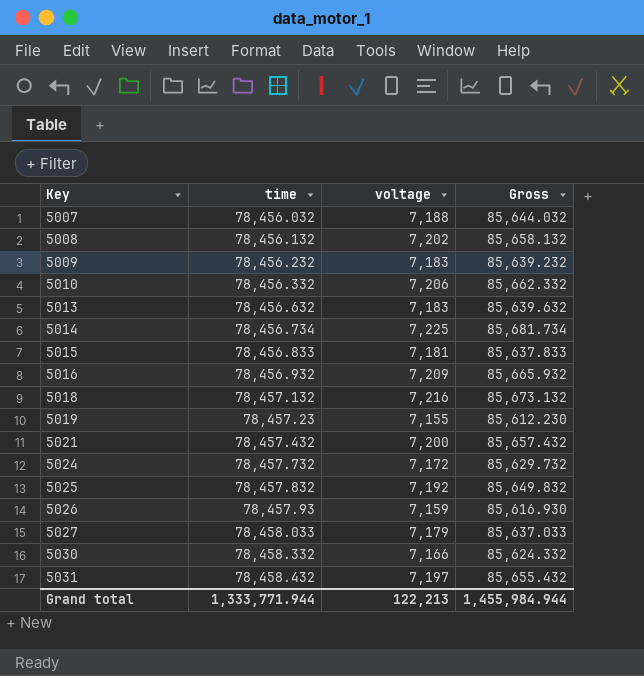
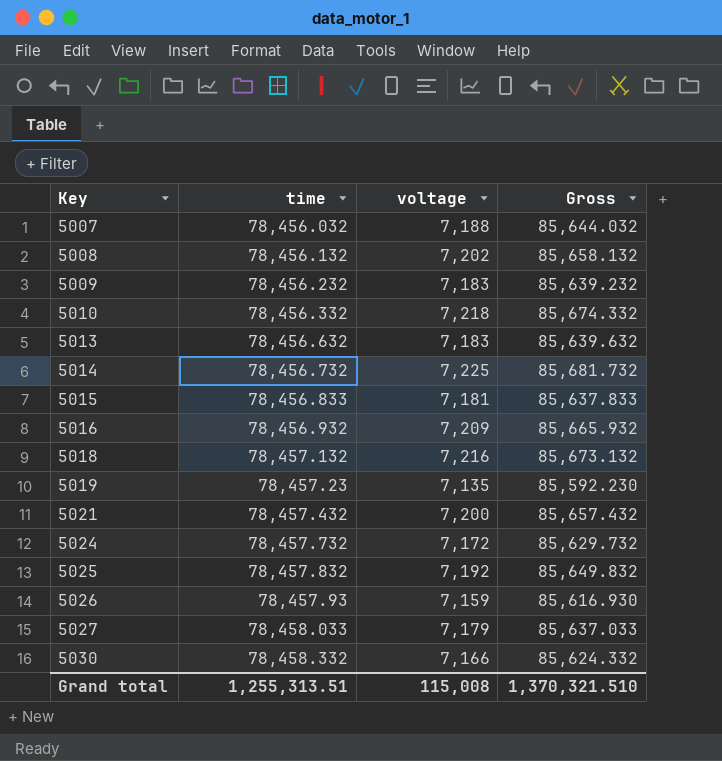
row 5031: 78,458.432 | 7,197 | 85,655.432 -> none
5010 | voltage: 7,206 -> 7,218
5010 | Gross: 85,662.332 -> 85,674.332
5014 | time: 78,456.734 -> 78,456.732
5014 | Gross: 85,681.734 -> 85,681.732
5019 | voltage: 7,155 -> 7,135
5019 | Gross: 85,612.230 -> 85,592.230
Grand total | time: 1,333,771.944 -> 1,255,313.51
Grand total | voltage: 122,213 -> 115,008
Grand total | Gross: 1,455,984.944 -> 1,370,321.510

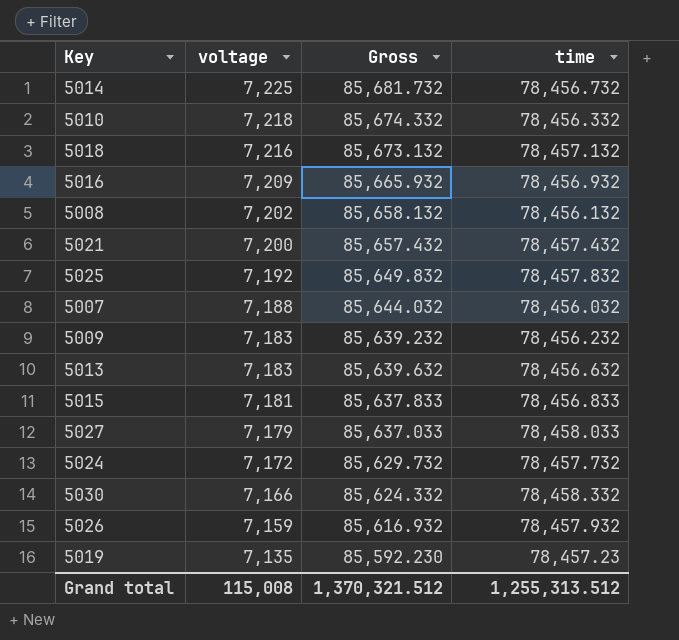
row order: Key ascending -> voltage descending
column time | position: 2 -> 4
5026 | Gross: 85,616.930 -> 85,616.932
5026 | time: 78,457.93 -> 78,457.932
Grand total | Gross: 1,370,321.510 -> 1,370,321.512
Grand total | time: 1,255,313.51 -> 1,255,313.512

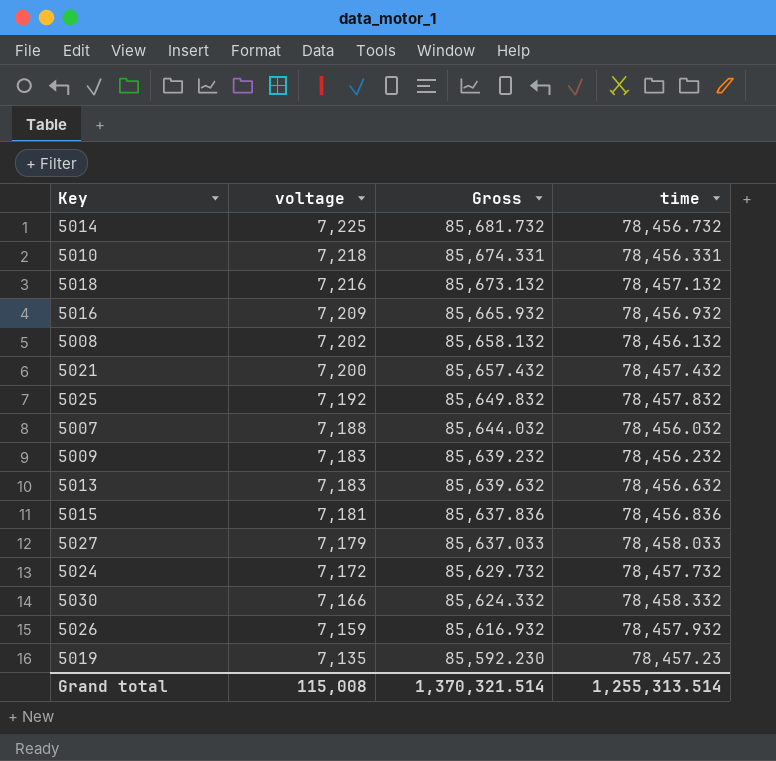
5010 | Gross: 85,674.332 -> 85,674.331
5010 | time: 78,456.332 -> 78,456.331
5015 | Gross: 85,637.833 -> 85,637.836
5015 | time: 78,456.833 -> 78,456.836
Grand total | Gross: 1,370,321.512 -> 1,370,321.514
Grand total | time: 1,255,313.512 -> 1,255,313.514

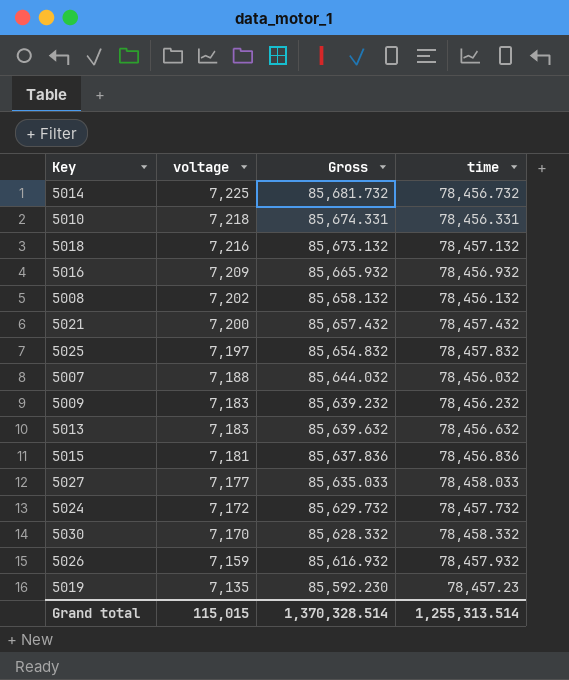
5025 | voltage: 7,192 -> 7,197
5025 | Gross: 85,649.832 -> 85,654.832
5027 | voltage: 7,179 -> 7,177
5027 | Gross: 85,637.033 -> 85,635.033
5030 | voltage: 7,166 -> 7,170
5030 | Gross: 85,624.332 -> 85,628.332
Grand total | voltage: 115,008 -> 115,015
Grand total | Gross: 1,370,321.514 -> 1,370,328.514

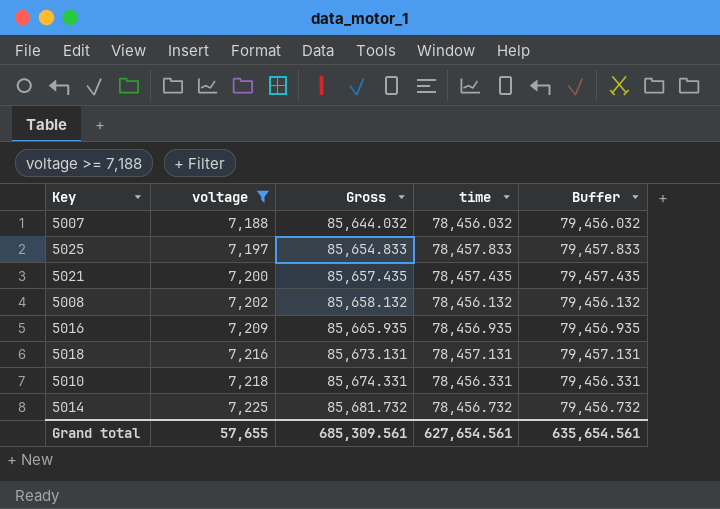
filter: none -> voltage >= 7,188
row order: voltage descending -> voltage ascending
column Buffer | formula: none -> [time] + 1000
5025 | Gross: 85,654.832 -> 85,654.833
5025 | time: 78,457.832 -> 78,457.833
5021 | Gross: 85,657.432 -> 85,657.435
5021 | time: 78,457.432 -> 78,457.435
5016 | Gross: 85,665.932 -> 85,665.935
5016 | time: 78,456.932 -> 78,456.935
5018 | Gross: 85,673.132 -> 85,673.131
5018 | time: 78,457.132 -> 78,457.131
Grand total | voltage: 115,015 -> 57,655
Grand total | Gross: 1,370,328.514 -> 685,309.561
Grand total | time: 1,255,313.514 -> 627,654.561

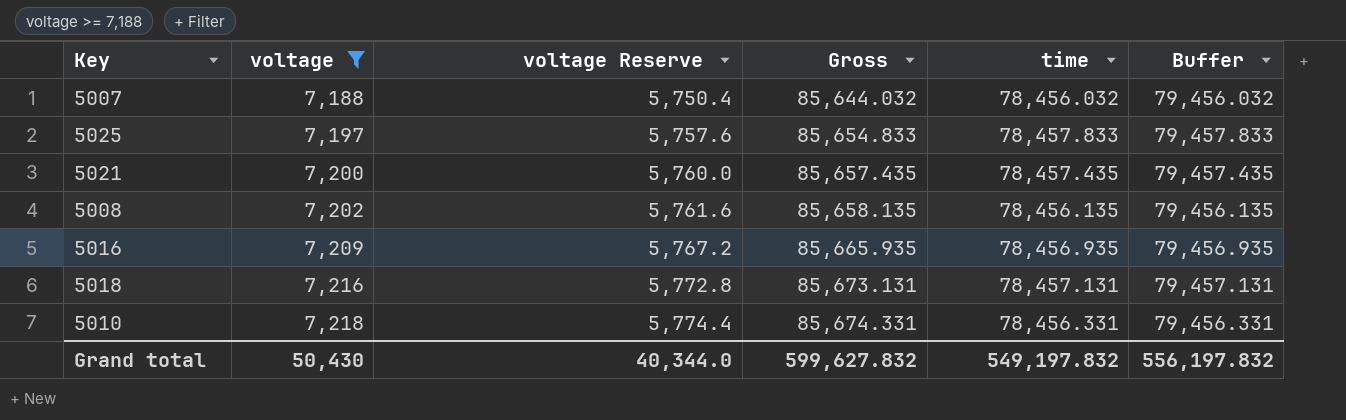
column voltage Reserve | formula: none -> [voltage] * 0.8
row 5014: 7,225 | 85,681.732 | 78,456.732 | 79,456.732 -> none
5008 | Gross: 85,658.132 -> 85,658.135
5008 | time: 78,456.132 -> 78,456.135
5008 | Buffer: 79,456.132 -> 79,456.135
Grand total | voltage: 57,655 -> 50,430
Grand total | Gross: 685,309.561 -> 599,627.832
Grand total | time: 627,654.561 -> 549,197.832
Grand total | Buffer: 635,654.561 -> 556,197.832

